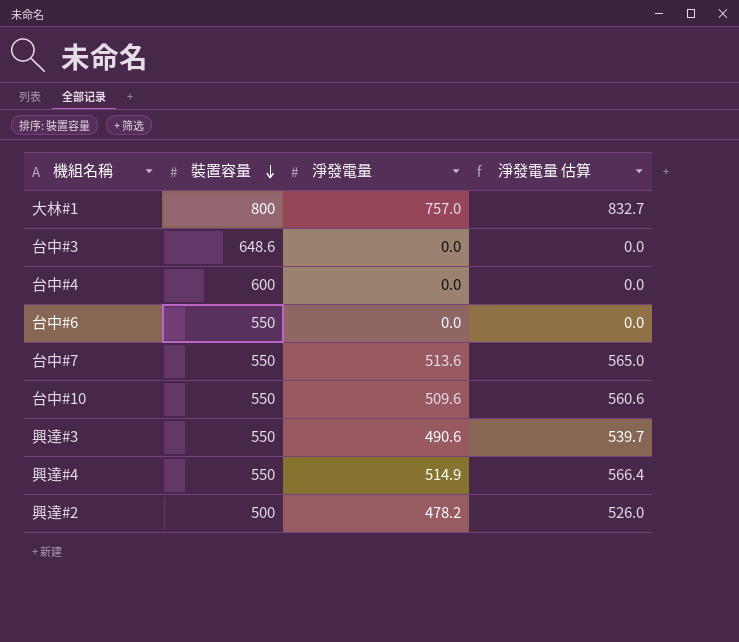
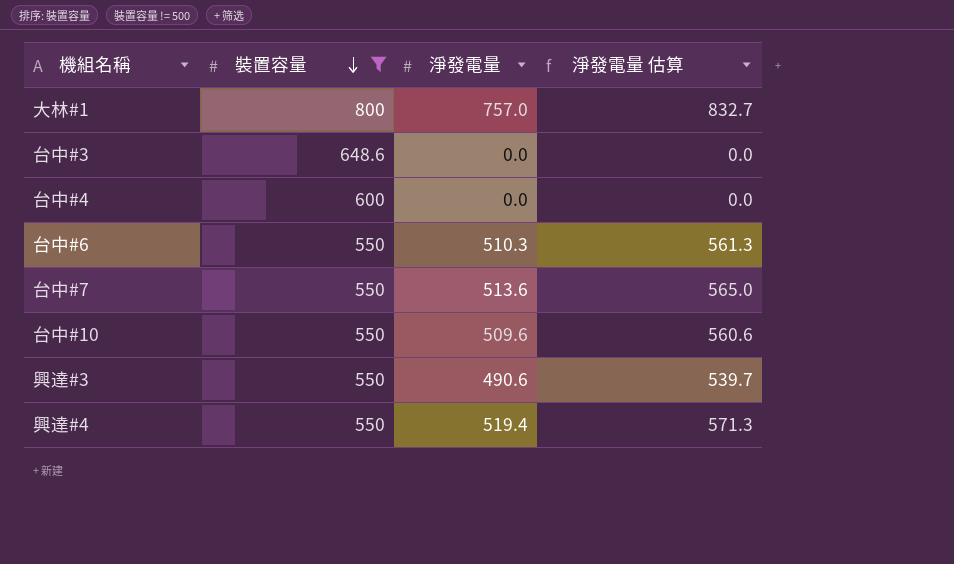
filter: none -> 裝置容量 != 500
台中#6 | 淨發電量: 0.0 -> 510.3
台中#6 | 淨發電量 估算: 0.0 -> 561.3
興達#4 | 淨發電量: 514.9 -> 519.4
興達#4 | 淨發電量 估算: 566.4 -> 571.3

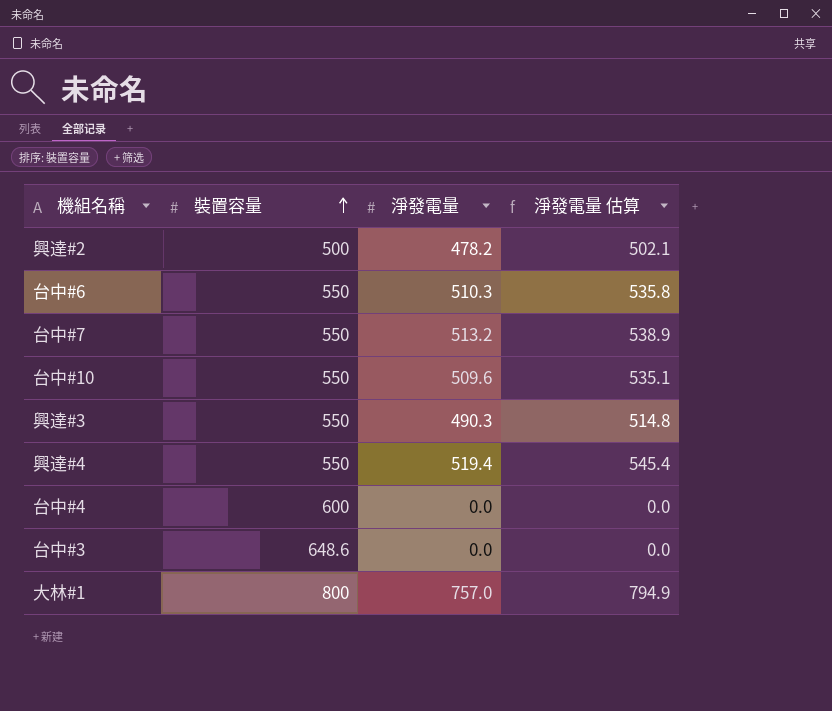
filter: 裝置容量 != 500 -> none
row order: 裝置容量 descending -> 裝置容量 ascending
column 淨發電量 估算 | formula: [淨發電量] * 1.1 -> [淨發電量] * 1.05
台中#7 | 淨發電量: 513.6 -> 513.2
興達#3 | 淨發電量: 490.6 -> 490.3

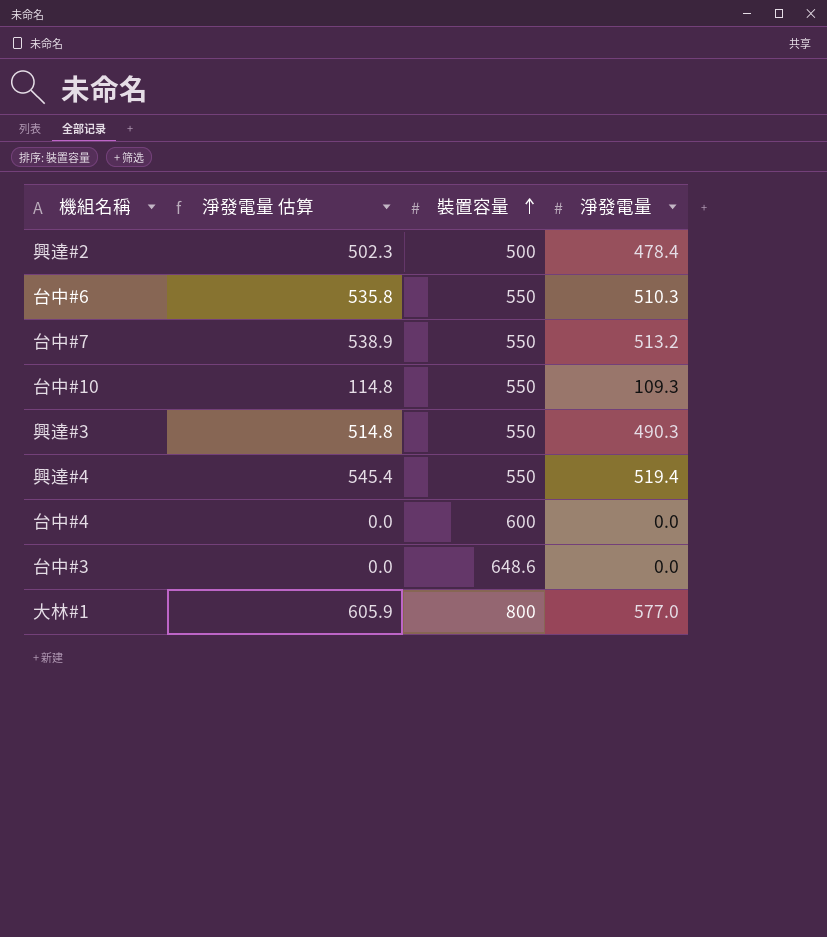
column 淨發電量 估算 | position: 4 -> 2
興達#2 | 淨發電量 估算: 502.1 -> 502.3
興達#2 | 淨發電量: 478.2 -> 478.4
台中#10 | 淨發電量 估算: 535.1 -> 114.8
台中#10 | 淨發電量: 509.6 -> 109.3
大林#1 | 淨發電量 估算: 794.9 -> 605.9
大林#1 | 淨發電量: 757.0 -> 577.0

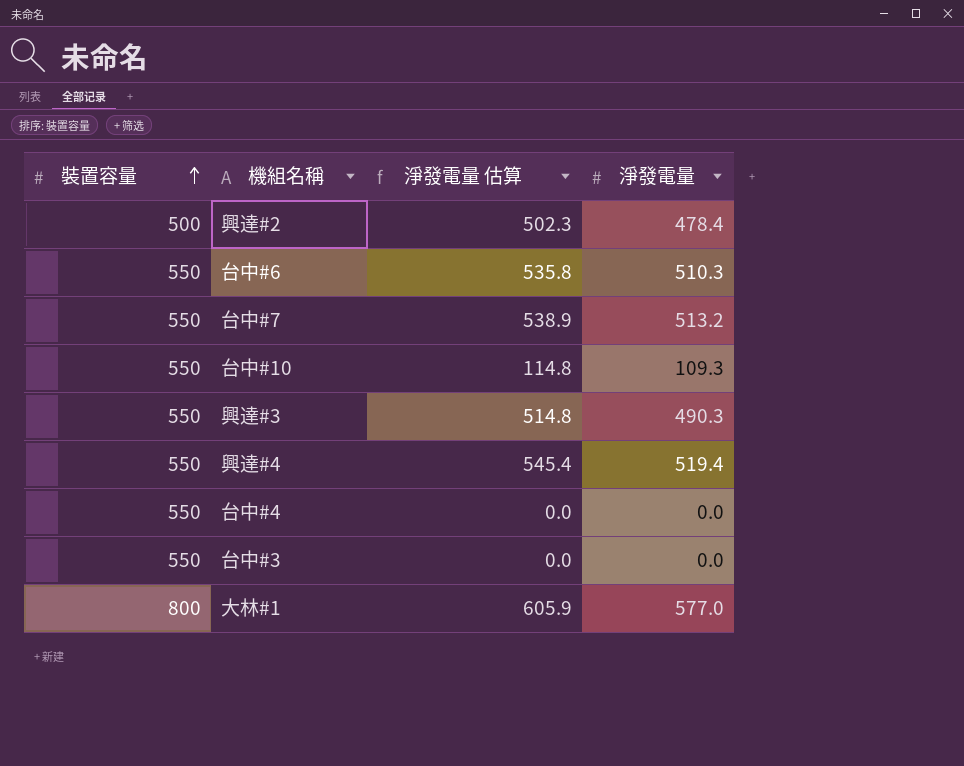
column 裝置容量 | position: 3 -> 1
台中#4 | 裝置容量: 600 -> 550
台中#3 | 裝置容量: 648.6 -> 550

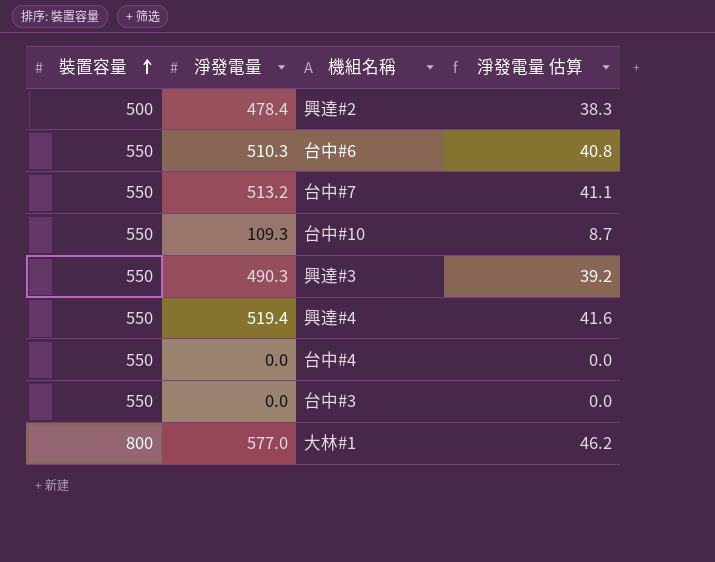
column 淨發電量 | position: 4 -> 2
column 淨發電量 估算 | formula: [淨發電量] * 1.05 -> [淨發電量] * 0.08

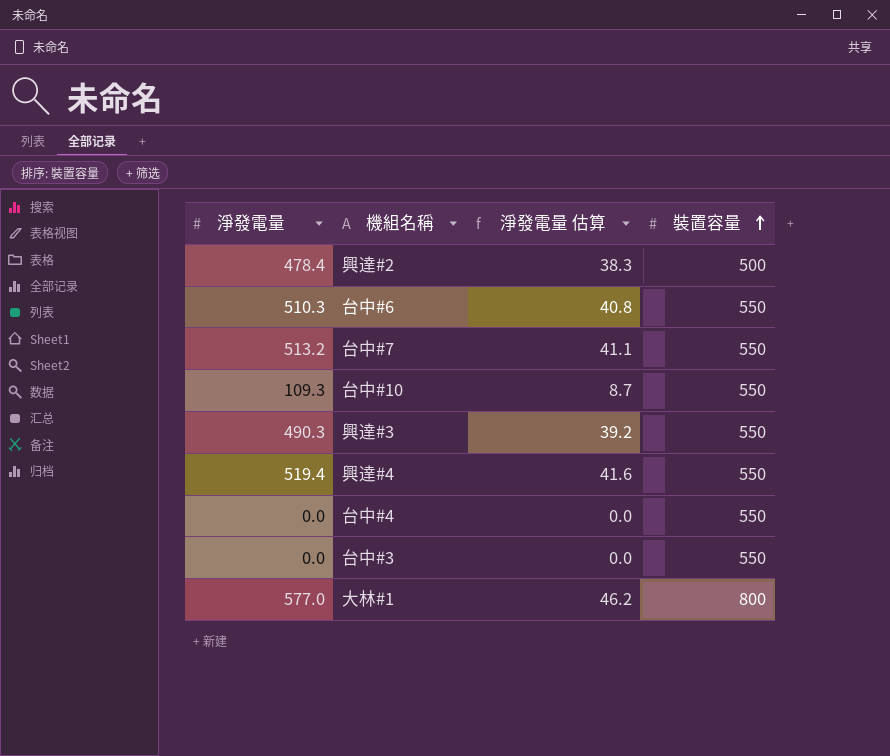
column 裝置容量 | position: 1 -> 4

